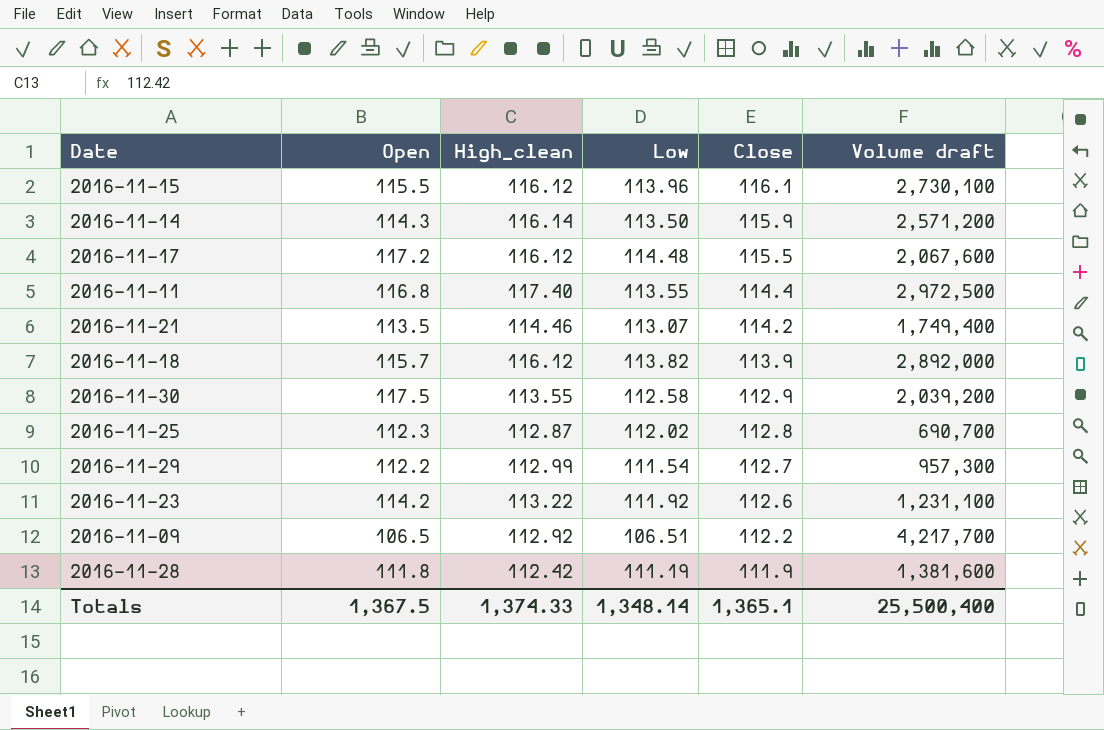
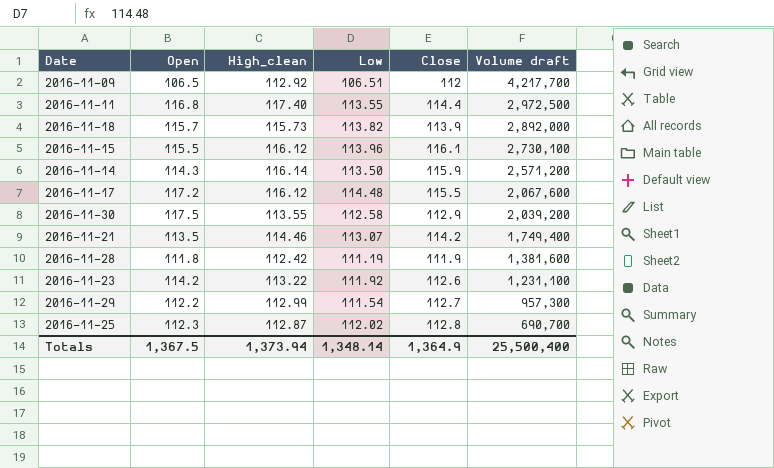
row order: Close descending -> Volume draft descending
2016-11-09 | Close: 112.2 -> 112
2016-11-18 | High_clean: 116.12 -> 115.73
Totals | High_clean: 1,374.33 -> 1,373.94
Totals | Close: 1,365.1 -> 1,364.9

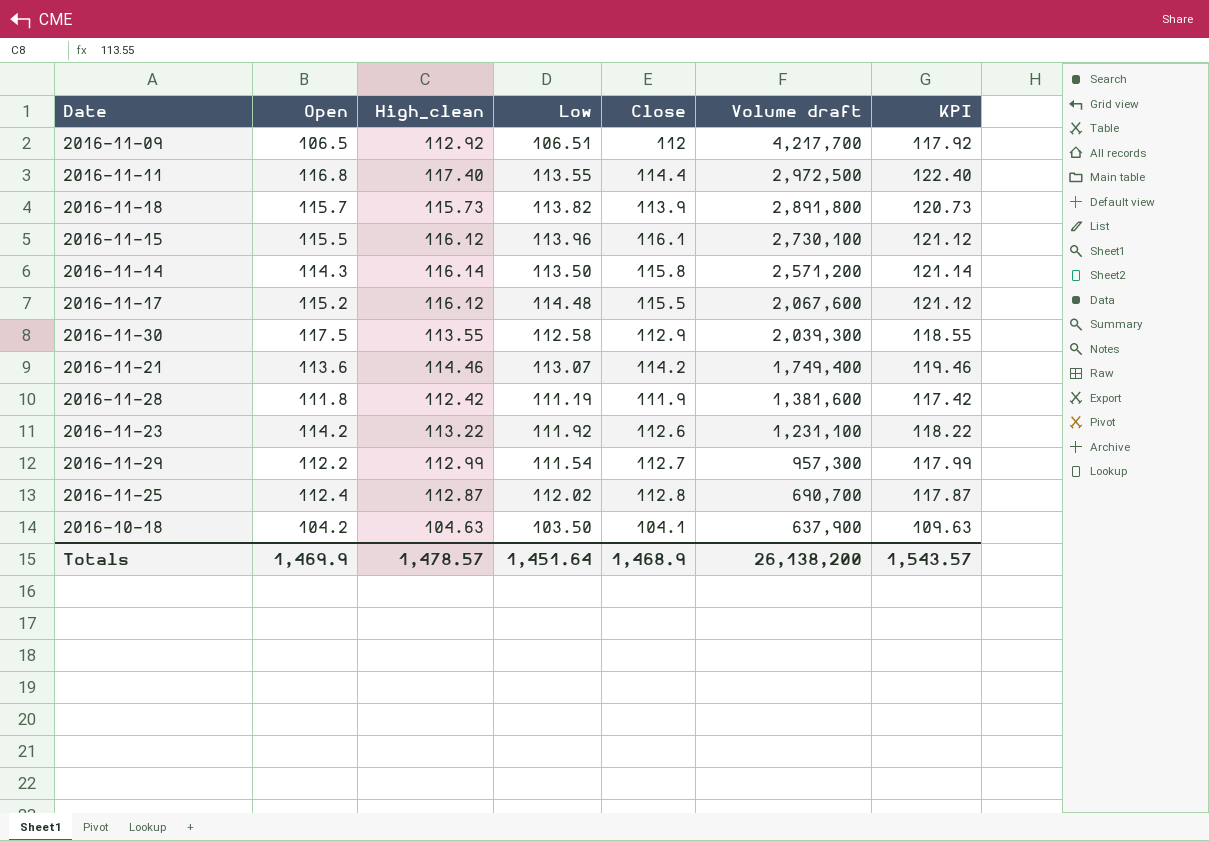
column KPI | formula: none -> [High_clean] + 5
2016-11-18 | Volume draft: 2,892,000 -> 2,891,800
2016-11-14 | Close: 115.9 -> 115.8
2016-11-17 | Open: 117.2 -> 115.2
2016-11-30 | Volume draft: 2,039,200 -> 2,039,300
2016-11-21 | Open: 113.5 -> 113.6
2016-11-25 | Open: 112.3 -> 112.4
row 2016-10-18: none -> 104.2 | 104.63 | 103.50 | 104.1 | 637,900 | 109.63
Totals | Open: 1,367.5 -> 1,469.9
Totals | High_clean: 1,373.94 -> 1,478.57
Totals | Low: 1,348.14 -> 1,451.64
Totals | Close: 1,364.9 -> 1,468.9
Totals | Volume draft: 25,500,400 -> 26,138,200

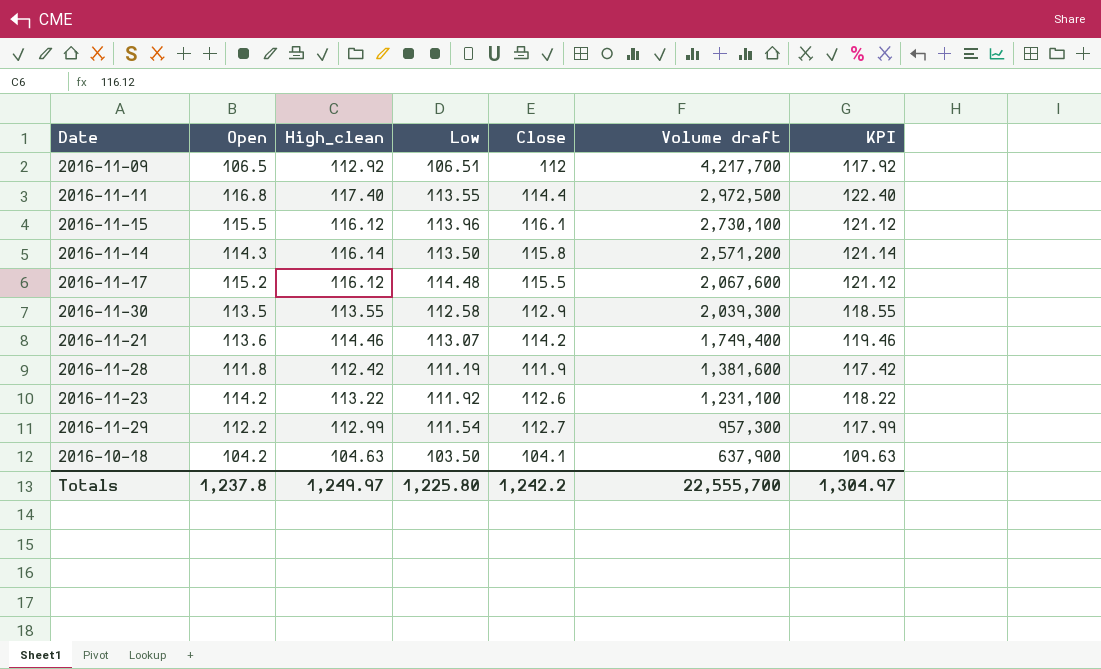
row 2016-11-18: 115.7 | 115.73 | 113.82 | 113.9 | 2,891,800 | 120.73 -> none
row 2016-11-25: 112.4 | 112.87 | 112.02 | 112.8 | 690,700 | 117.87 -> none
2016-11-30 | Open: 117.5 -> 113.5
Totals | Open: 1,469.9 -> 1,237.8
Totals | High_clean: 1,478.57 -> 1,249.97
Totals | Low: 1,451.64 -> 1,225.80
Totals | Close: 1,468.9 -> 1,242.2
Totals | Volume draft: 26,138,200 -> 22,555,700
Totals | KPI: 1,543.57 -> 1,304.97

